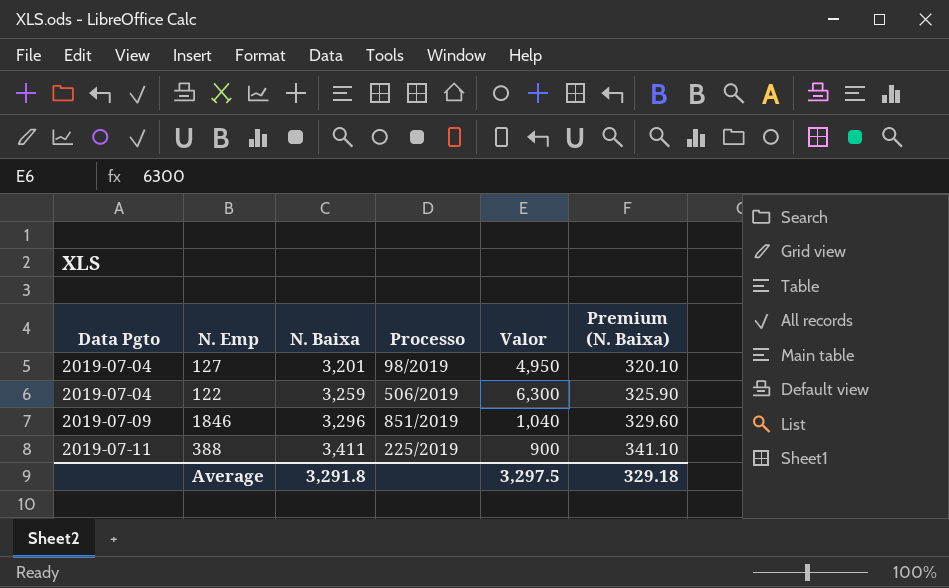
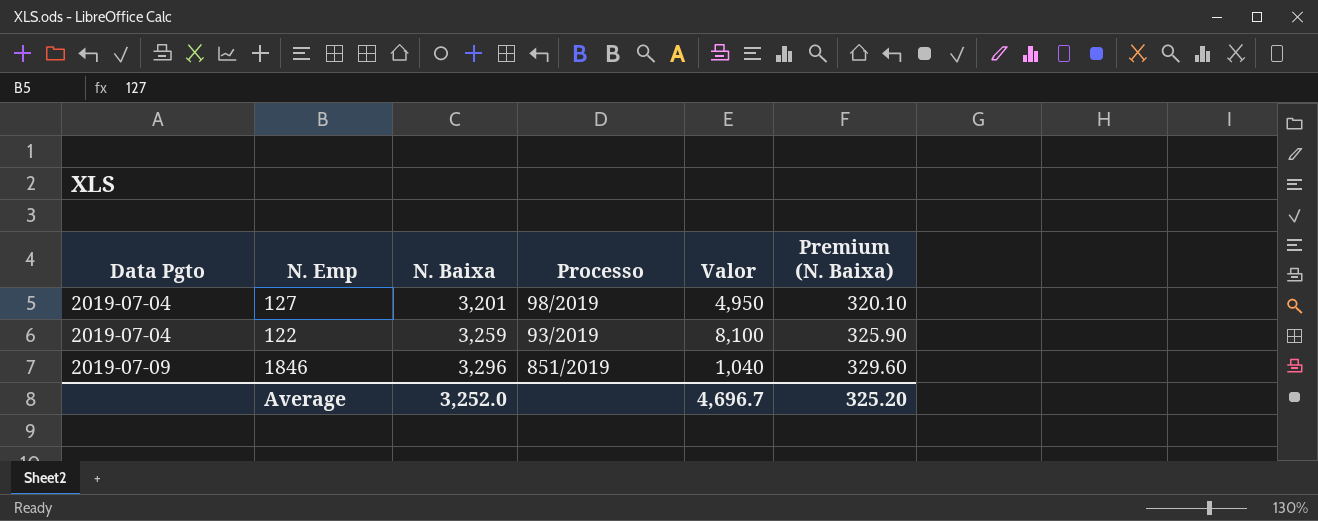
row 388: 2019-07-11 | 3,411 | 225/2019 | 900 | 341.10 -> none
122 | Processo: 506/2019 -> 93/2019
122 | Valor: 6,300 -> 8,100
Average | N. Baixa: 3,291.8 -> 3,252.0
Average | Valor: 3,297.5 -> 4,696.7
Average | Premium (N. Baixa): 329.18 -> 325.20

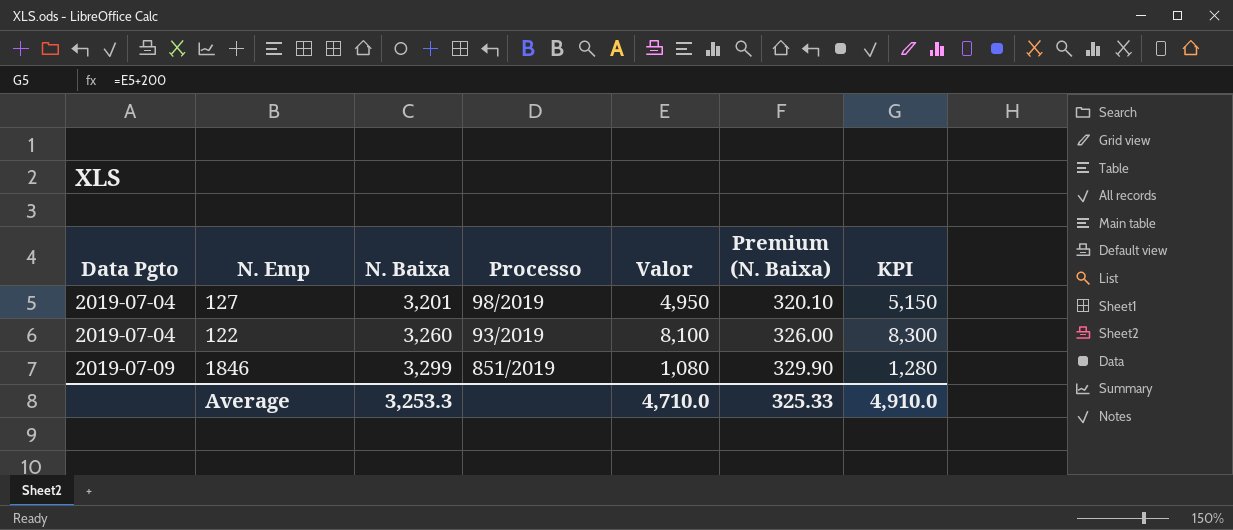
column KPI | formula: none -> [Valor] + 200
122 | N. Baixa: 3,259 -> 3,260
122 | Premium (N. Baixa): 325.90 -> 326.00
1846 | N. Baixa: 3,296 -> 3,299
1846 | Valor: 1,040 -> 1,080
1846 | Premium (N. Baixa): 329.60 -> 329.90
Average | N. Baixa: 3,252.0 -> 3,253.3
Average | Valor: 4,696.7 -> 4,710.0
Average | Premium (N. Baixa): 325.20 -> 325.33

